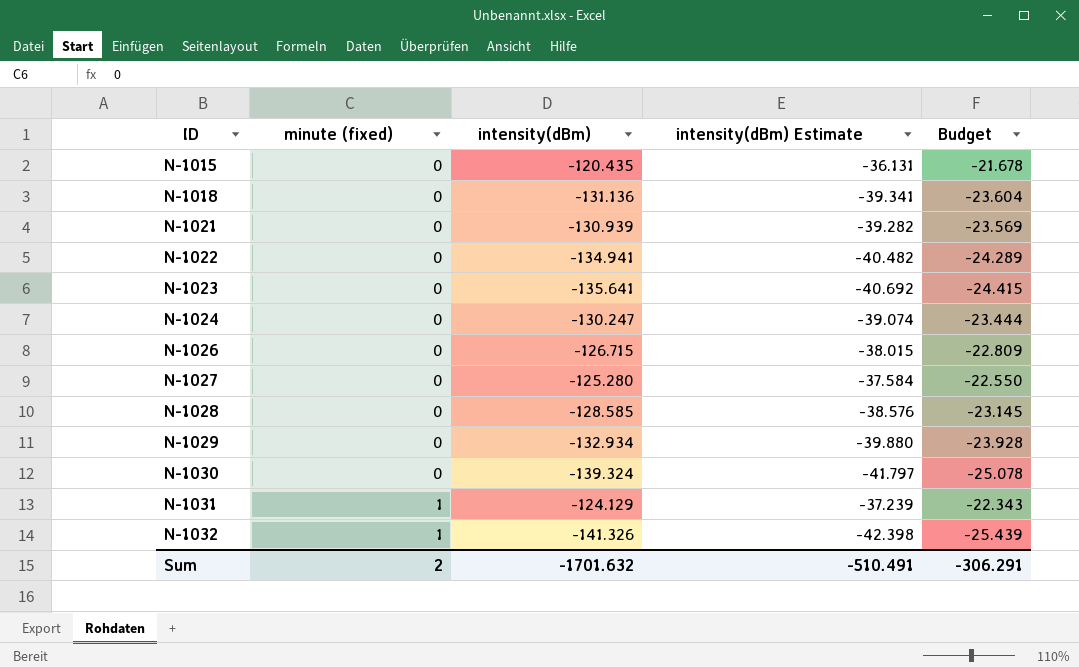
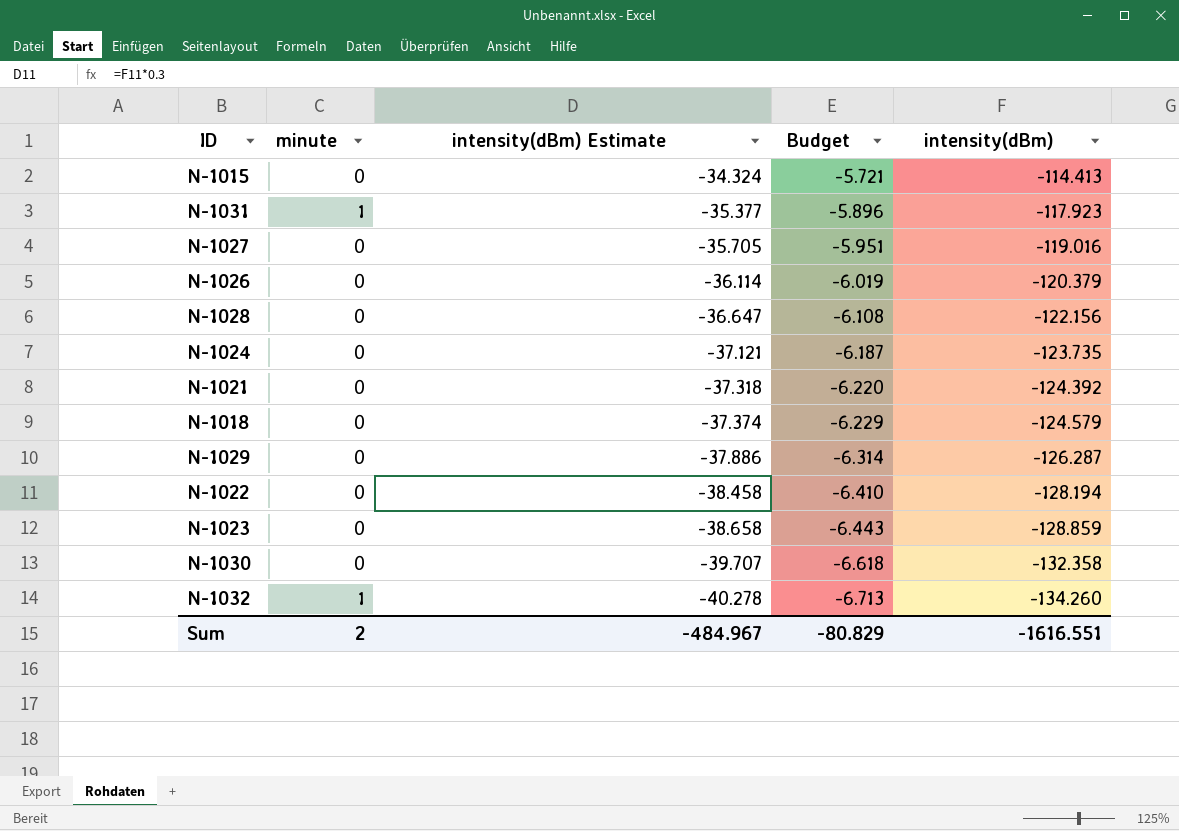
row order: ID ascending -> intensity(dBm) Estimate descending
column name: minute (fixed) -> minute
column Budget | formula: [intensity(dBm)] * 0.18 -> [intensity(dBm)] * 0.05
column intensity(dBm) | position: 3 -> 5
N-1015 | intensity(dBm) Estimate: -36.131 -> -34.324
N-1015 | intensity(dBm): -120.435 -> -114.413
N-1031 | intensity(dBm) Estimate: -37.239 -> -35.377
N-1031 | intensity(dBm): -124.129 -> -117.923
N-1027 | intensity(dBm) Estimate: -37.584 -> -35.705
N-1027 | intensity(dBm): -125.280 -> -119.016
N-1026 | intensity(dBm) Estimate: -38.015 -> -36.114
N-1026 | intensity(dBm): -126.715 -> -120.379
N-1028 | intensity(dBm) Estimate: -38.576 -> -36.647
N-1028 | intensity(dBm): -128.585 -> -122.156
N-1024 | intensity(dBm) Estimate: -39.074 -> -37.121
N-1024 | intensity(dBm): -130.247 -> -123.735
N-1021 | intensity(dBm) Estimate: -39.282 -> -37.318
N-1021 | intensity(dBm): -130.939 -> -124.392
N-1018 | intensity(dBm) Estimate: -39.341 -> -37.374
N-1018 | intensity(dBm): -131.136 -> -124.579
N-1029 | intensity(dBm) Estimate: -39.880 -> -37.886
N-1029 | intensity(dBm): -132.934 -> -126.287
N-1022 | intensity(dBm) Estimate: -40.482 -> -38.458
N-1022 | intensity(dBm): -134.941 -> -128.194
N-1023 | intensity(dBm) Estimate: -40.692 -> -38.658
N-1023 | intensity(dBm): -135.641 -> -128.859
N-1030 | intensity(dBm) Estimate: -41.797 -> -39.707
N-1030 | intensity(dBm): -139.324 -> -132.358
N-1032 | intensity(dBm) Estimate: -42.398 -> -40.278
N-1032 | intensity(dBm): -141.326 -> -134.260
Sum | intensity(dBm) Estimate: -510.491 -> -484.967
Sum | Budget: -306.291 -> -80.829
Sum | intensity(dBm): -1701.632 -> -1616.551

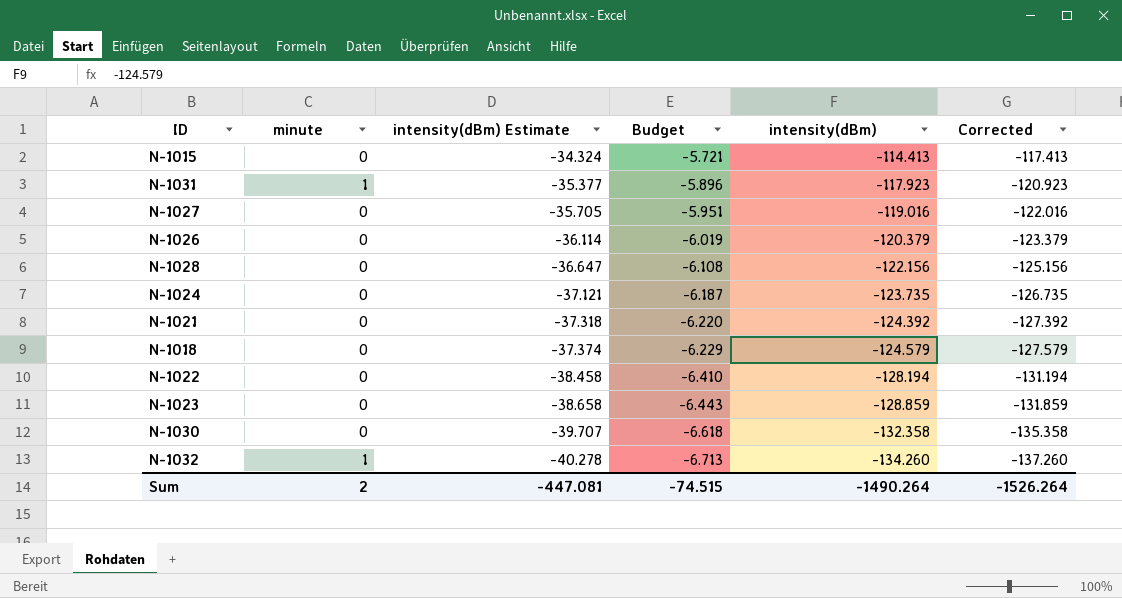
column Corrected | formula: none -> [intensity(dBm)] - 3
row N-1029: 0 | -37.886 | -6.314 | -126.287 -> none
Sum | intensity(dBm) Estimate: -484.967 -> -447.081
Sum | Budget: -80.829 -> -74.515
Sum | intensity(dBm): -1616.551 -> -1490.264

